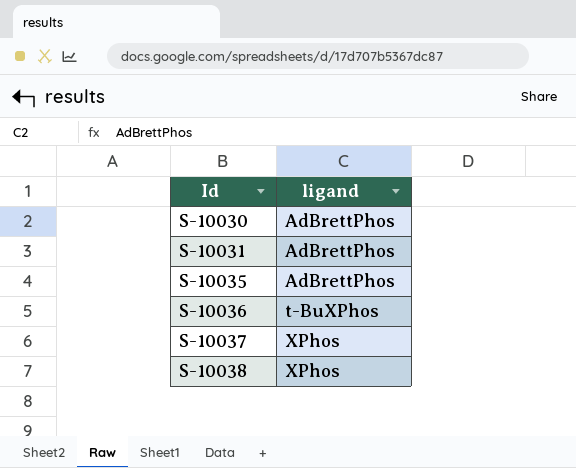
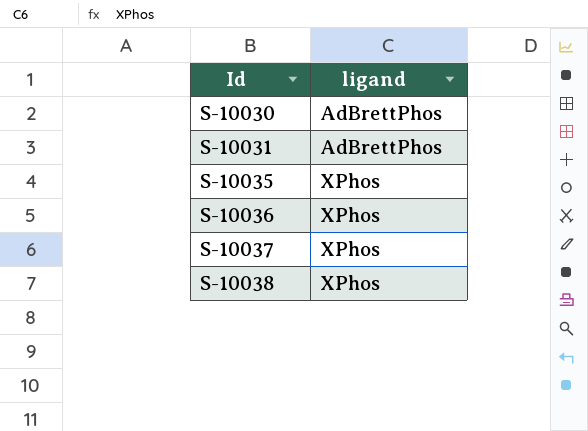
S-10035 | ligand: AdBrettPhos -> XPhos
S-10036 | ligand: t-BuXPhos -> XPhos

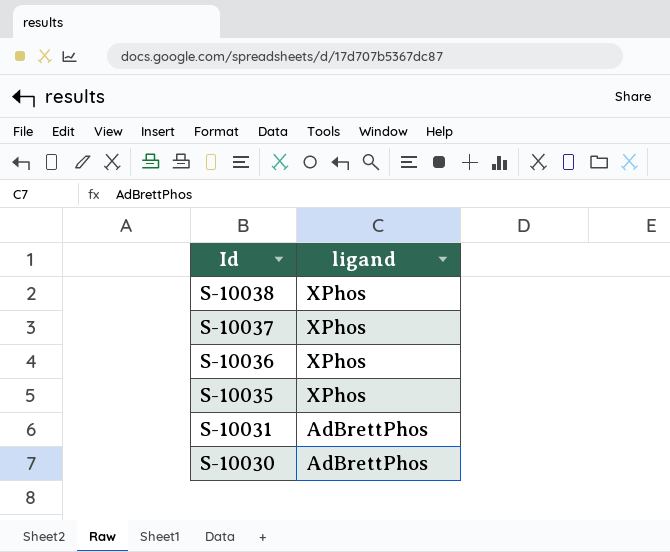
row order: Id ascending -> Id descending

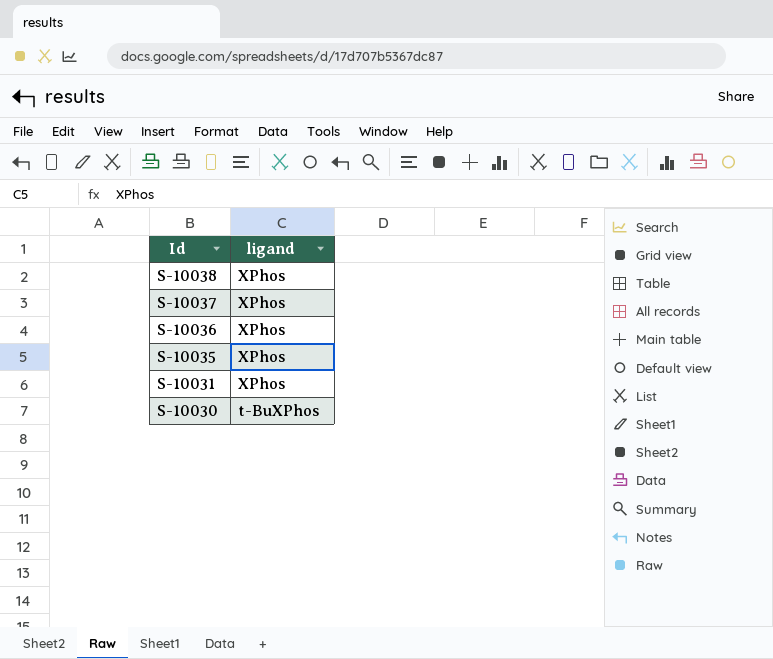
S-10031 | ligand: AdBrettPhos -> XPhos
S-10030 | ligand: AdBrettPhos -> t-BuXPhos

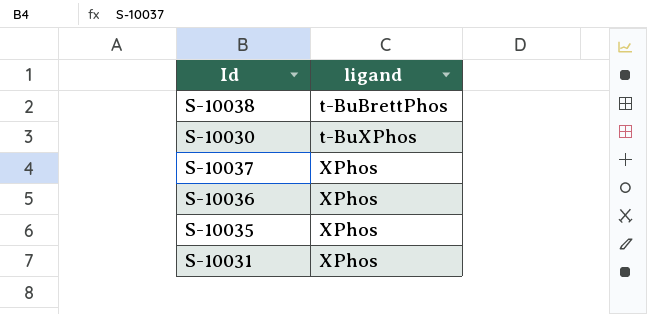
row order: Id descending -> ligand ascending
S-10038 | ligand: XPhos -> t-BuBrettPhos

